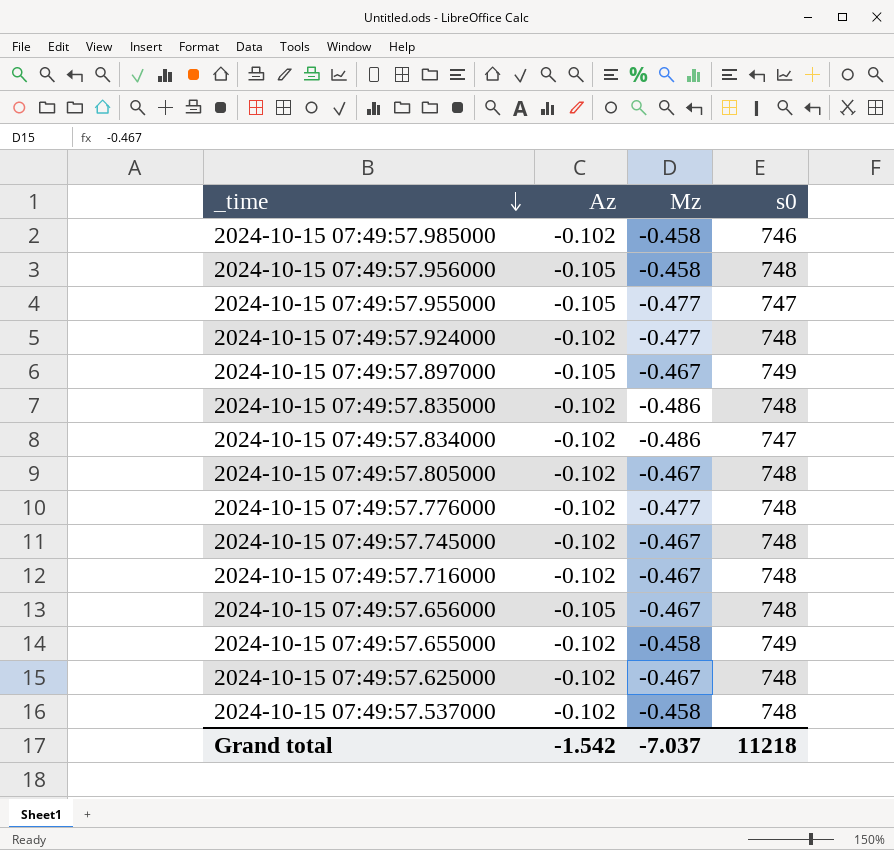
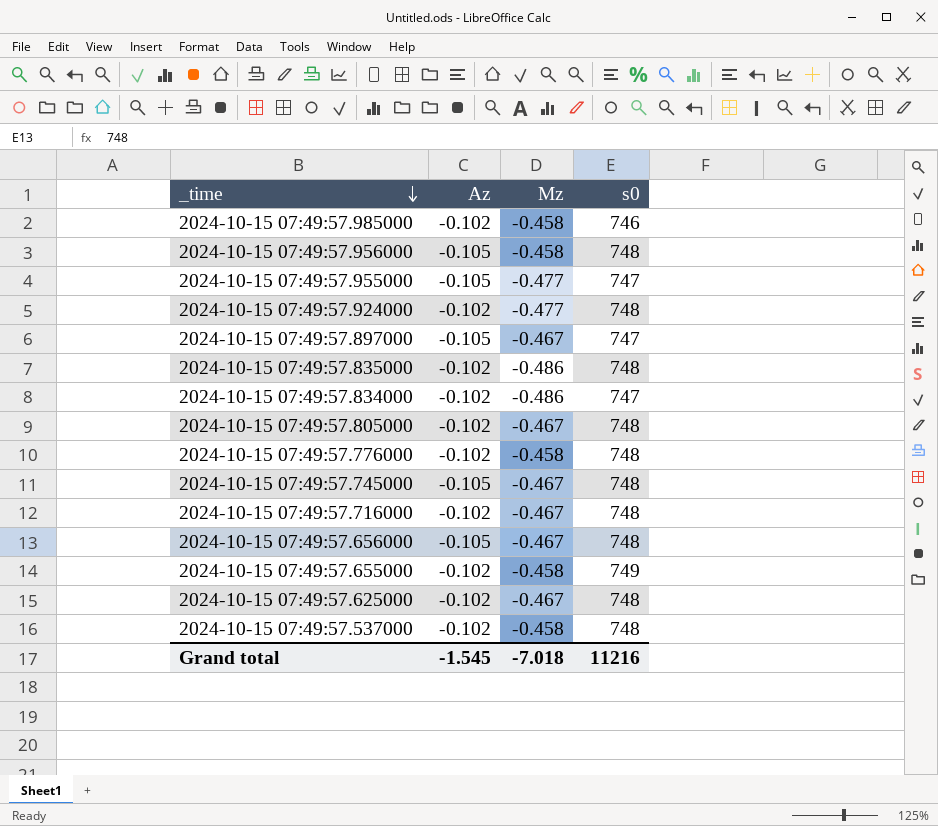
2024-10-15 07:49:57.897000 | s0: 749 -> 747
2024-10-15 07:49:57.776000 | Mz: -0.477 -> -0.458
2024-10-15 07:49:57.745000 | Az: -0.102 -> -0.105
Grand total | Az: -1.542 -> -1.545
Grand total | Mz: -7.037 -> -7.018
Grand total | s0: 11218 -> 11216

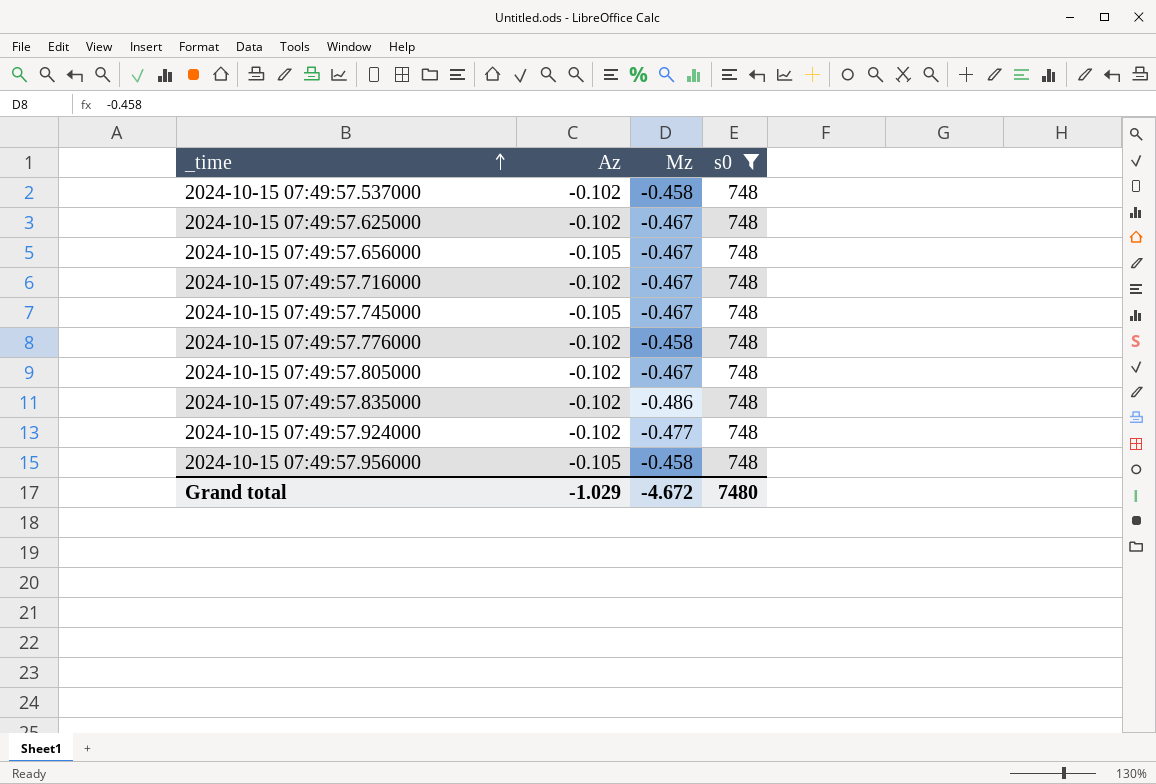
filter: none -> s0 = 748
row order: _time descending -> _time ascending
Grand total | Az: -1.545 -> -1.029
Grand total | Mz: -7.018 -> -4.672
Grand total | s0: 11216 -> 7480

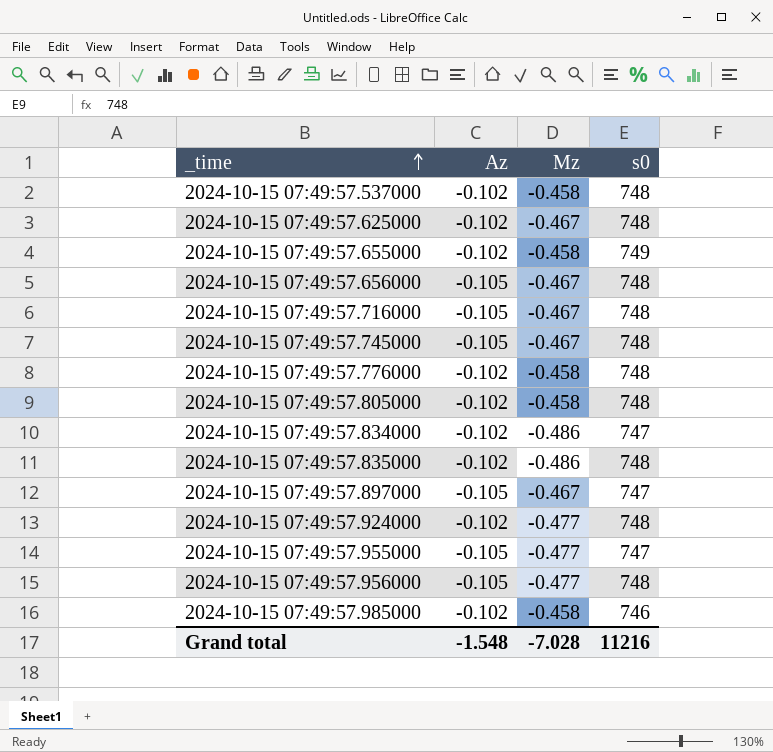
filter: s0 = 748 -> none
2024-10-15 07:49:57.716000 | Az: -0.102 -> -0.105
2024-10-15 07:49:57.805000 | Mz: -0.467 -> -0.458
2024-10-15 07:49:57.956000 | Mz: -0.458 -> -0.477
Grand total | Az: -1.029 -> -1.548
Grand total | Mz: -4.672 -> -7.028
Grand total | s0: 7480 -> 11216

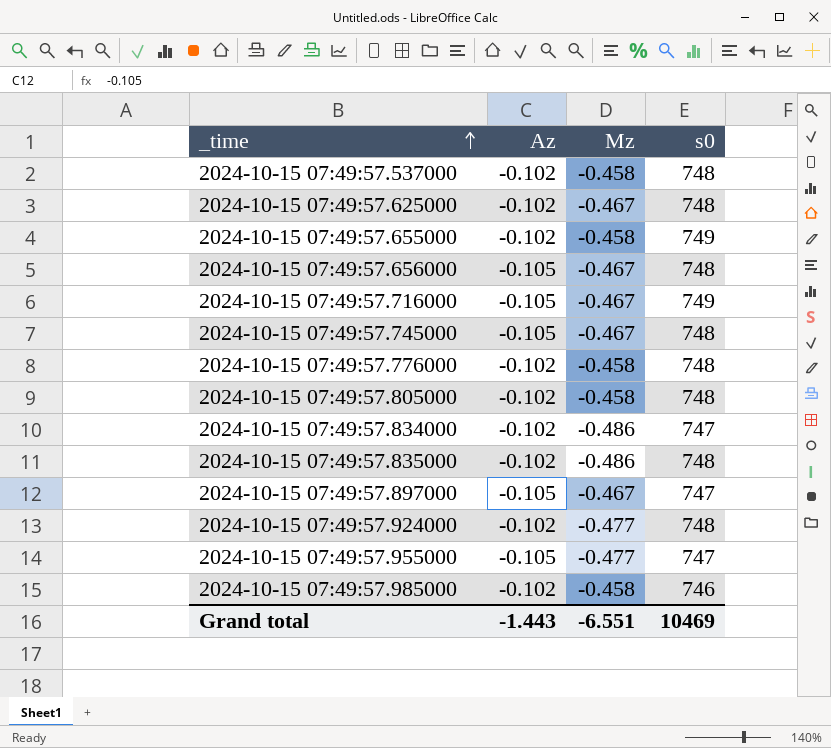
row 2024-10-15 07:49:57.956000: -0.105 | -0.477 | 748 -> none
2024-10-15 07:49:57.716000 | s0: 748 -> 749
Grand total | Az: -1.548 -> -1.443
Grand total | Mz: -7.028 -> -6.551
Grand total | s0: 11216 -> 10469

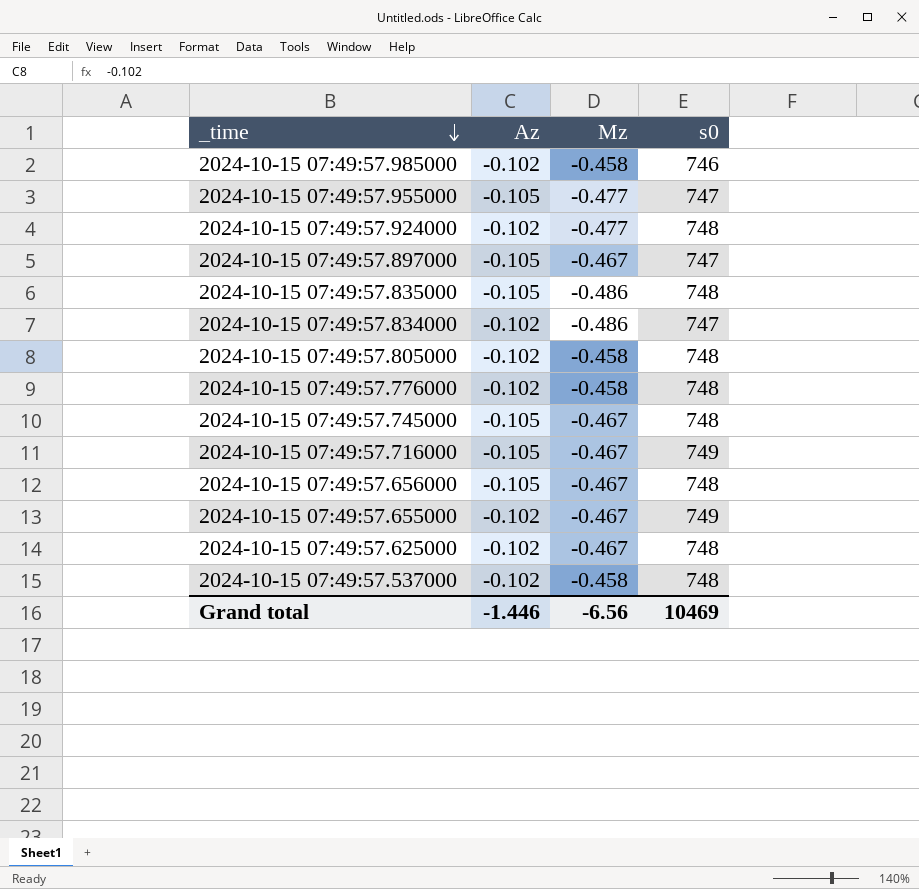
row order: _time ascending -> _time descending
2024-10-15 07:49:57.835000 | Az: -0.102 -> -0.105
2024-10-15 07:49:57.655000 | Mz: -0.458 -> -0.467
Grand total | Az: -1.443 -> -1.446
Grand total | Mz: -6.551 -> -6.56

